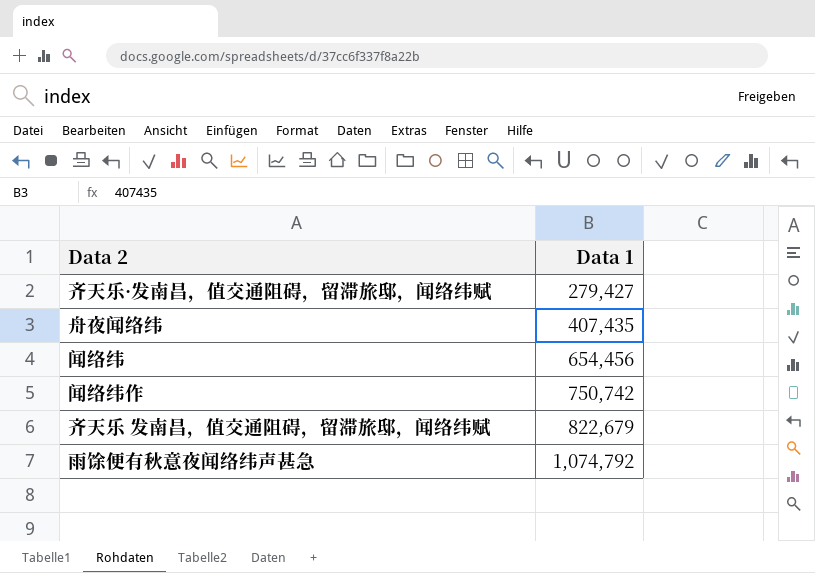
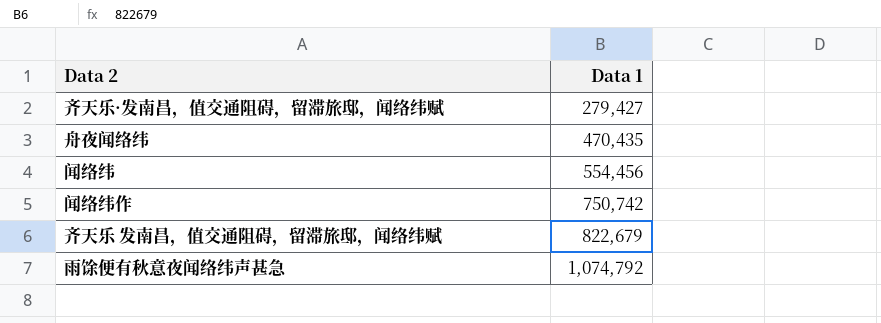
舟夜闻络纬 | Data 1: 407,435 -> 470,435
闻络纬 | Data 1: 654,456 -> 554,456

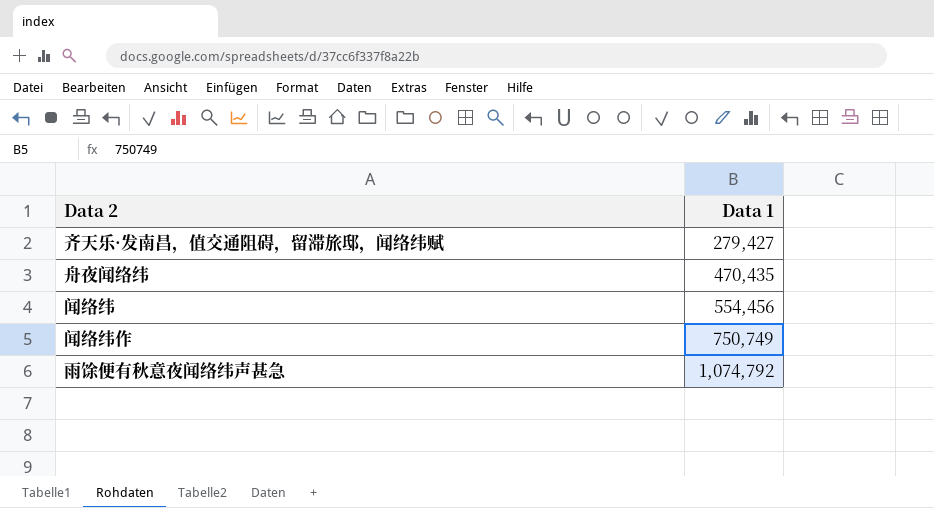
row 齐天乐 发南昌，值交通阻碍，留滞旅邸，闻络纬赋: 822,679 -> none
闻络纬作 | Data 1: 750,742 -> 750,749

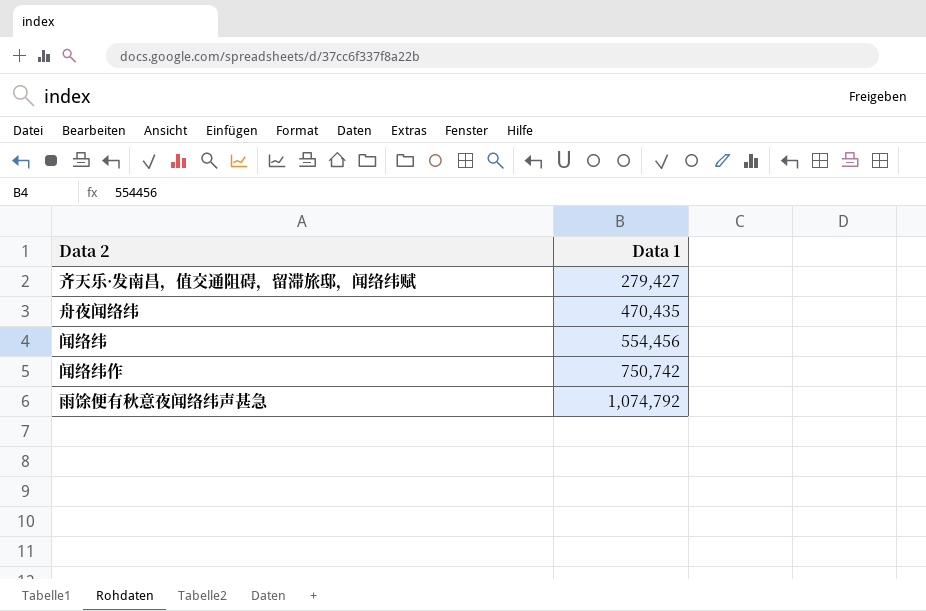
闻络纬作 | Data 1: 750,749 -> 750,742

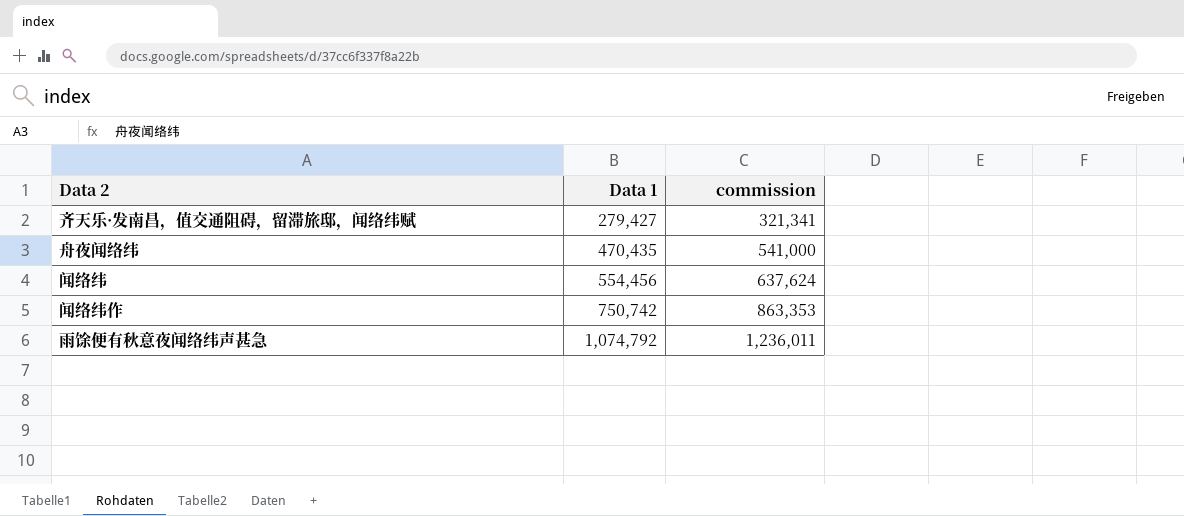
column commission | formula: none -> [Data 1] * 1.15

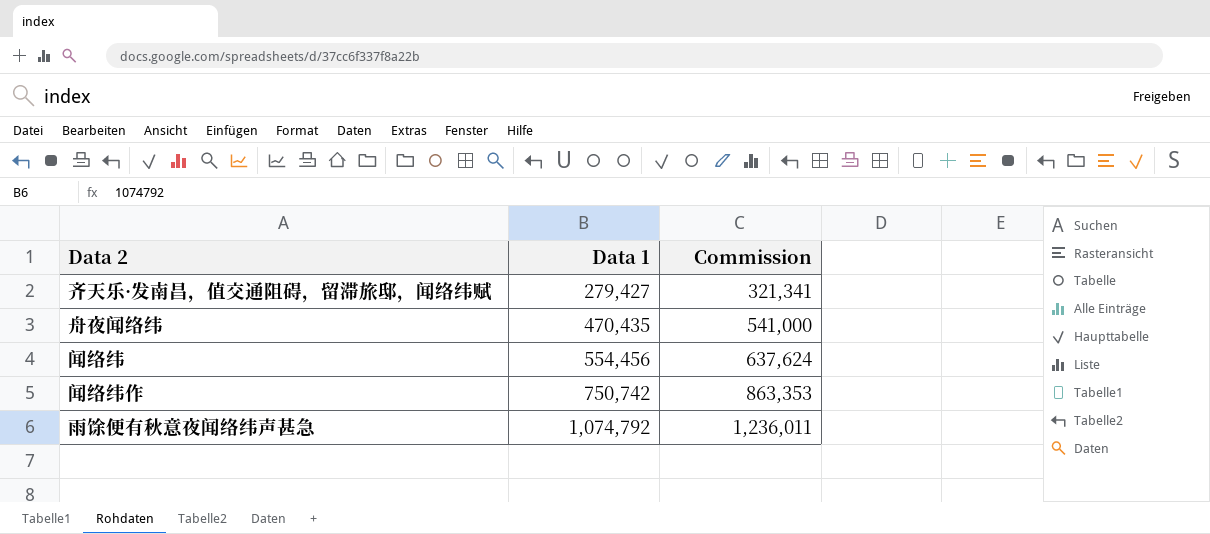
column name: commission -> Commission

